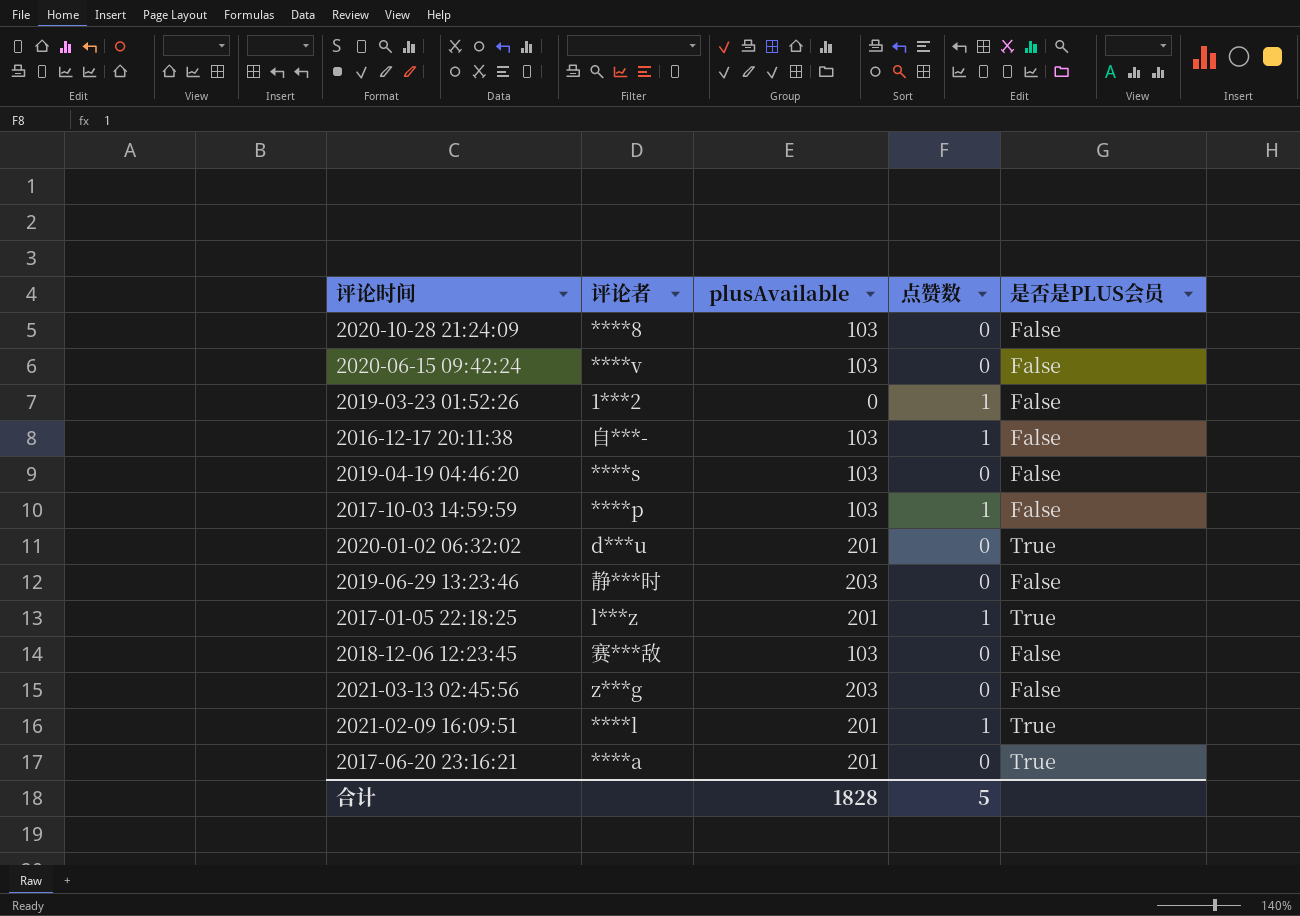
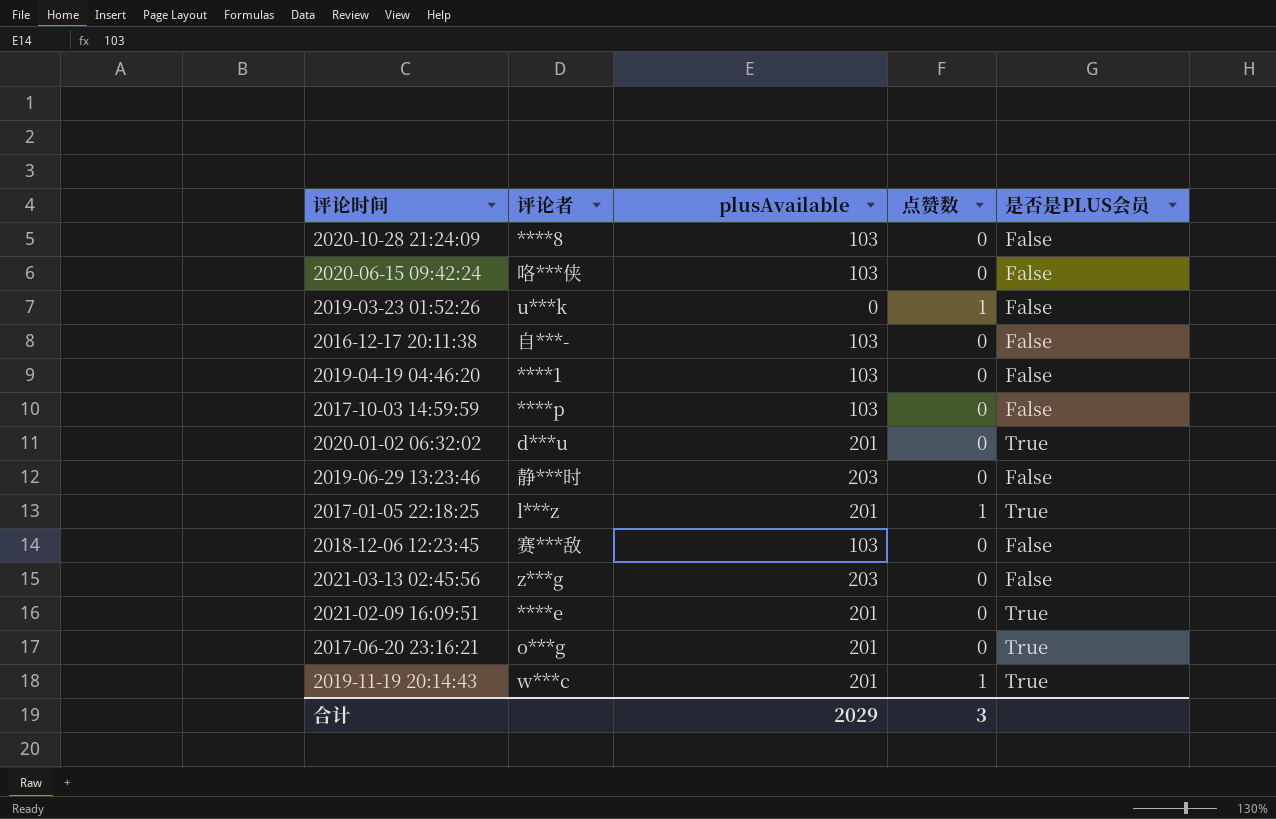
2020-06-15 09:42:24 | 评论者: ****v -> 咯***侠
2019-03-23 01:52:26 | 评论者: 1***2 -> u***k
2016-12-17 20:11:38 | 点赞数: 1 -> 0
2019-04-19 04:46:20 | 评论者: ****s -> ****1
2017-10-03 14:59:59 | 点赞数: 1 -> 0
2021-02-09 16:09:51 | 评论者: ****l -> ****e
2021-02-09 16:09:51 | 点赞数: 1 -> 0
2017-06-20 23:16:21 | 评论者: ****a -> o***g
row 2019-11-19 20:14:43: none -> w***c | 201 | 1 | True
合计 | plusAvailable: 1828 -> 2029
合计 | 点赞数: 5 -> 3

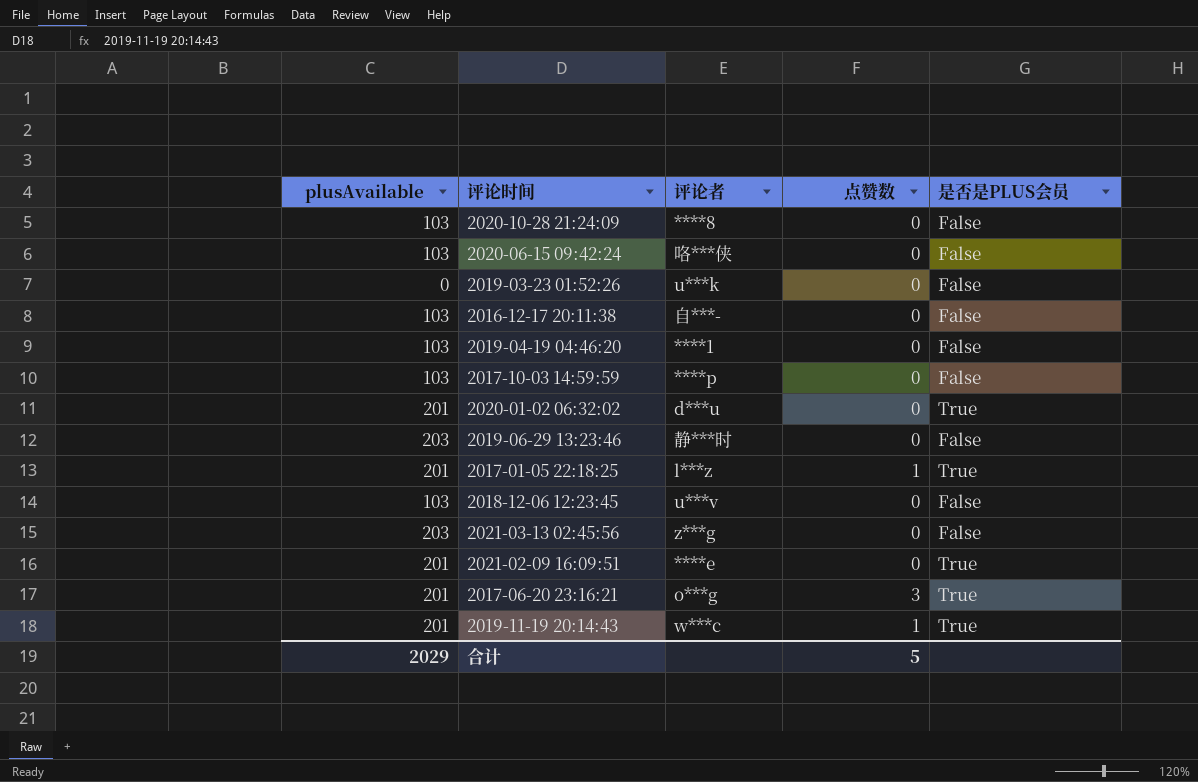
column plusAvailable | position: 3 -> 1
2019-03-23 01:52:26 | 点赞数: 1 -> 0
2018-12-06 12:23:45 | 评论者: 赛***敌 -> u***v
2017-06-20 23:16:21 | 点赞数: 0 -> 3
合计 | 点赞数: 3 -> 5

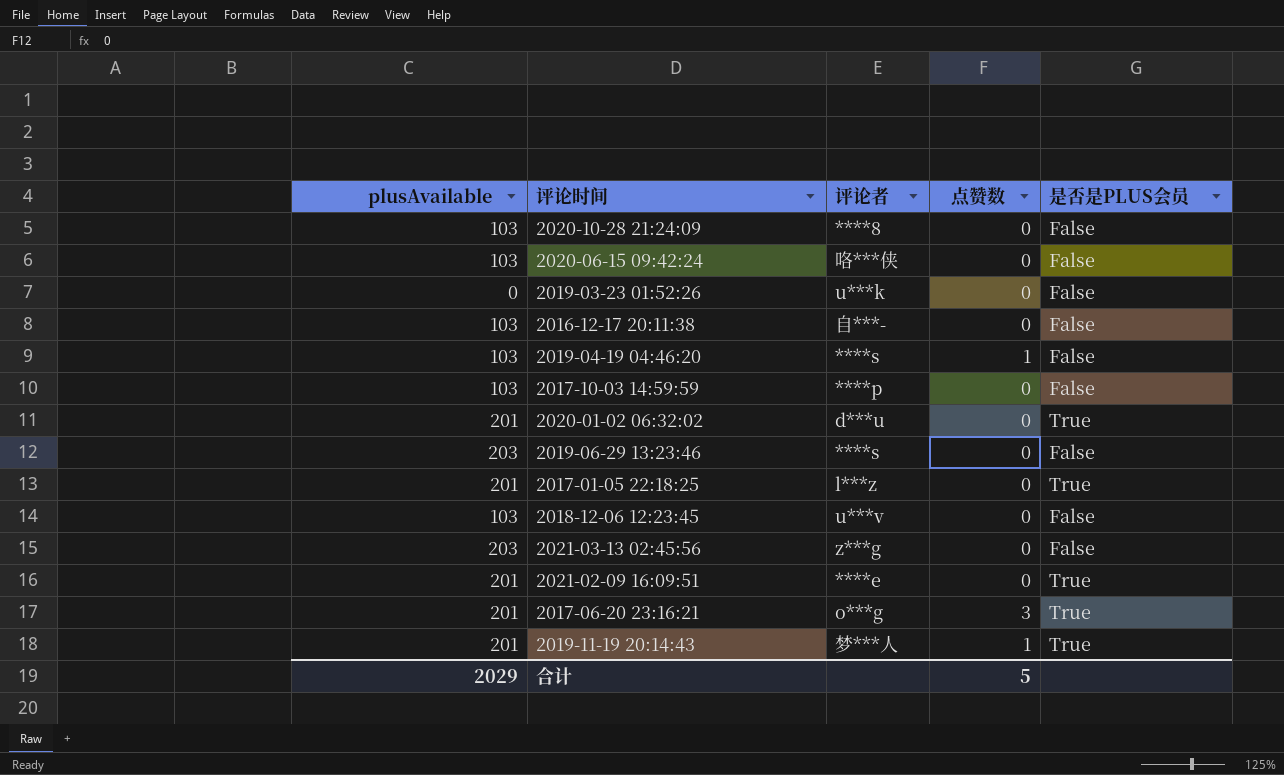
2019-04-19 04:46:20 | 评论者: ****1 -> ****s
2019-04-19 04:46:20 | 点赞数: 0 -> 1
2019-06-29 13:23:46 | 评论者: 静***时 -> ****s
2017-01-05 22:18:25 | 点赞数: 1 -> 0
2019-11-19 20:14:43 | 评论者: w***c -> 梦***人

